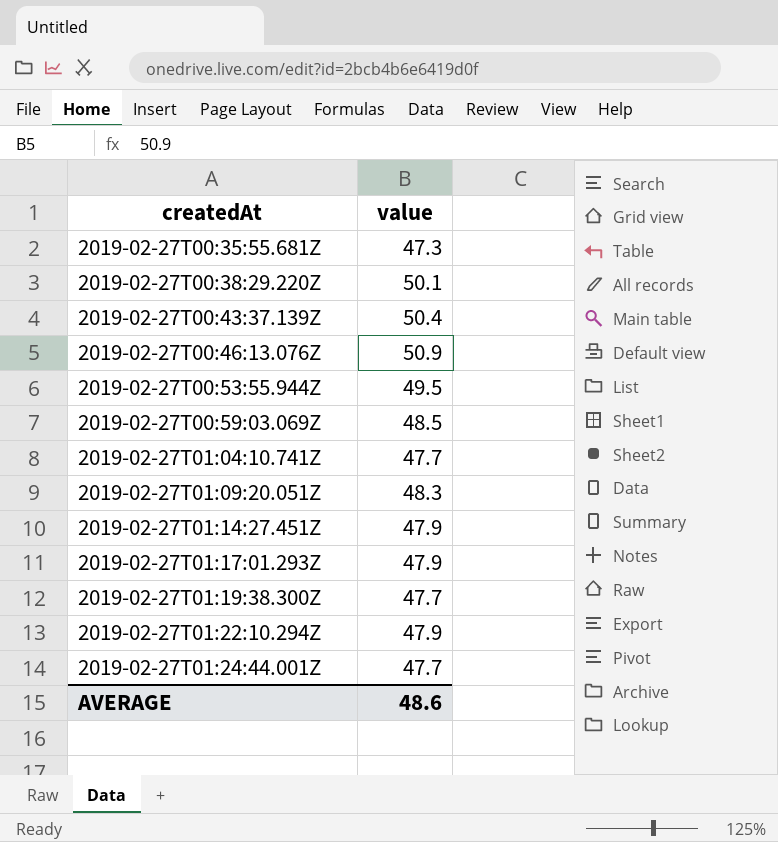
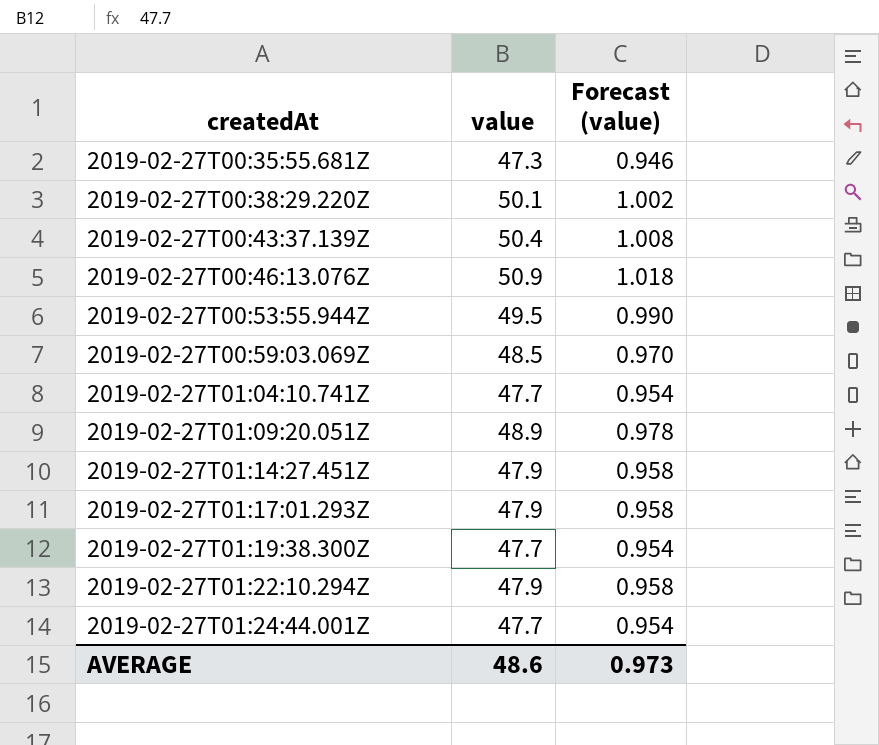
column Forecast (value) | formula: none -> [value] * 0.02
2019-02-27T01:09:20.051Z | value: 48.3 -> 48.9

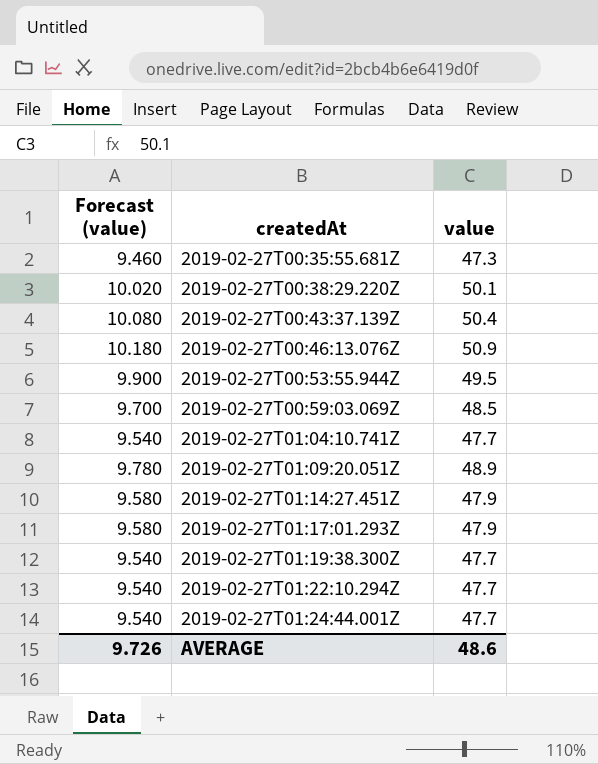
column Forecast (value) | formula: [value] * 0.02 -> [value] * 0.2
column Forecast (value) | position: 3 -> 1
2019-02-27T01:22:10.294Z | value: 47.9 -> 47.7
AVERAGE | Forecast (value): 0.973 -> 9.726

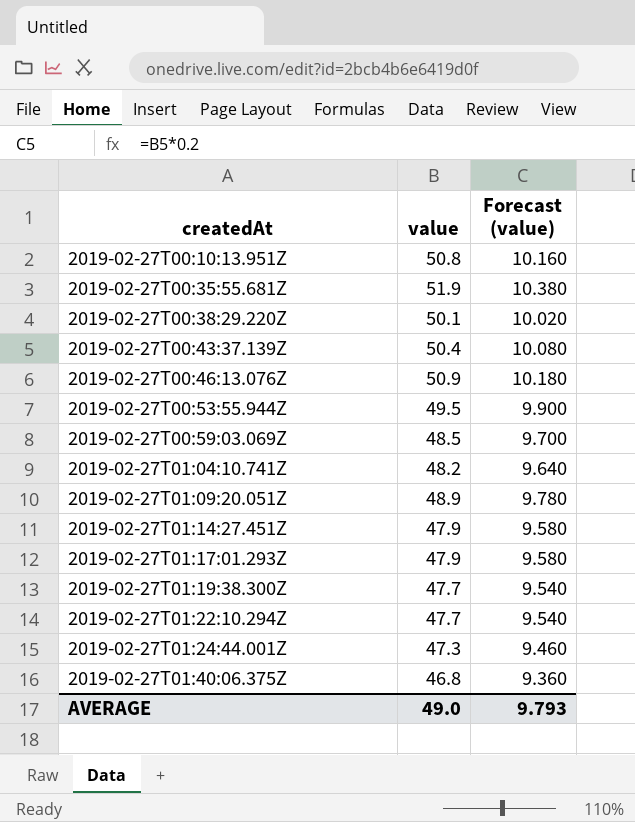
column Forecast (value) | position: 1 -> 3
row 2019-02-27T00:10:13.951Z: none -> 50.8 | 10.160
2019-02-27T00:35:55.681Z | value: 47.3 -> 51.9
2019-02-27T00:35:55.681Z | Forecast (value): 9.460 -> 10.380
2019-02-27T01:04:10.741Z | value: 47.7 -> 48.2
2019-02-27T01:04:10.741Z | Forecast (value): 9.540 -> 9.640
2019-02-27T01:24:44.001Z | value: 47.7 -> 47.3
2019-02-27T01:24:44.001Z | Forecast (value): 9.540 -> 9.460
row 2019-02-27T01:40:06.375Z: none -> 46.8 | 9.360
AVERAGE | value: 48.6 -> 49.0
AVERAGE | Forecast (value): 9.726 -> 9.793

